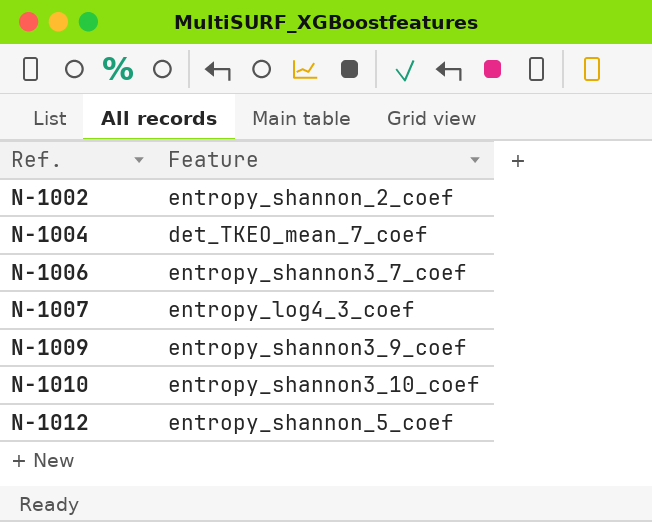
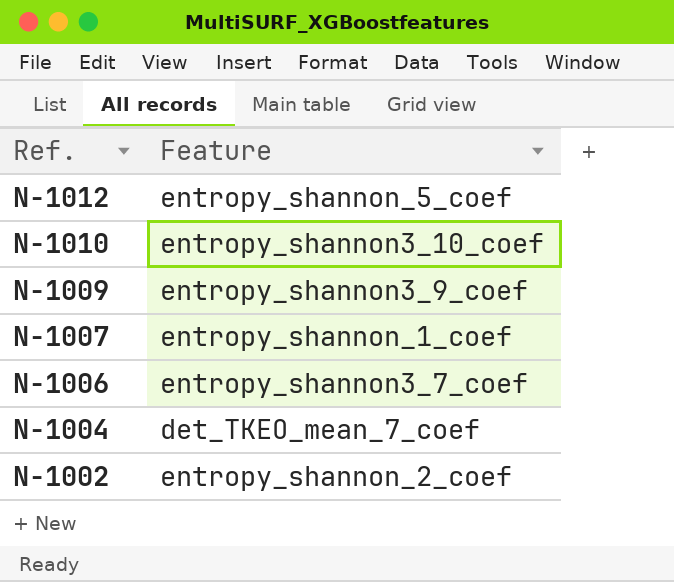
row order: Ref. ascending -> Ref. descending
N-1007 | Feature: entropy_log4_3_coef -> entropy_shannon_1_coef

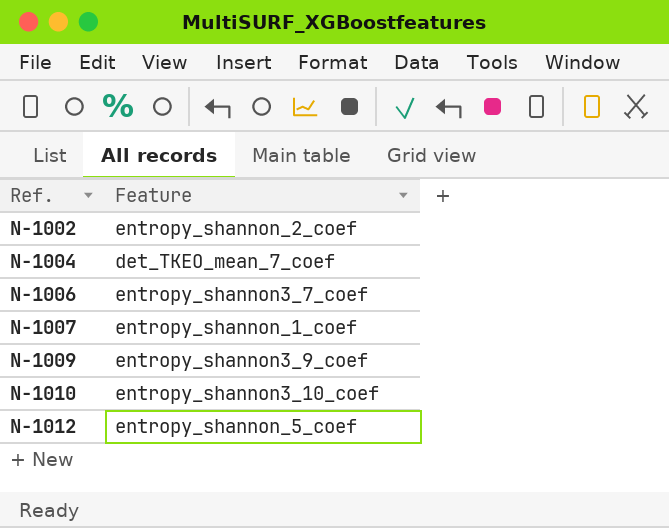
row order: Ref. descending -> Ref. ascending

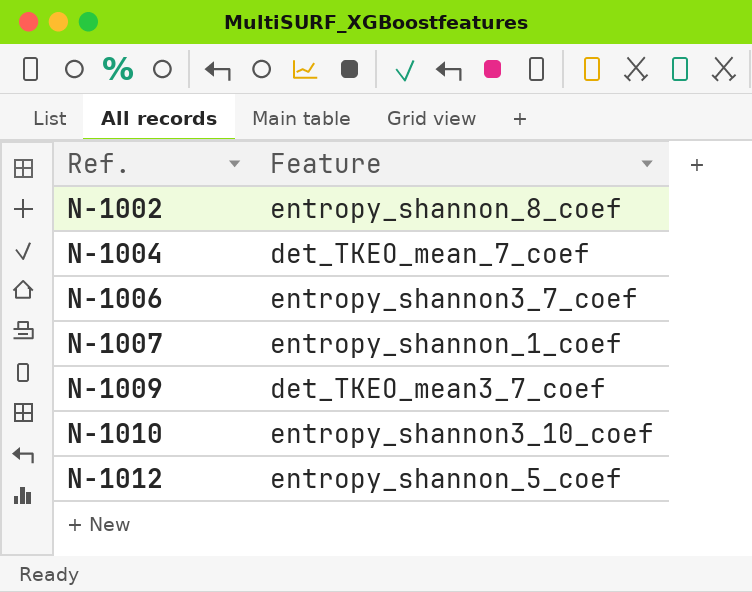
N-1002 | Feature: entropy_shannon_2_coef -> entropy_shannon_8_coef
N-1009 | Feature: entropy_shannon3_9_coef -> det_TKEO_mean3_7_coef

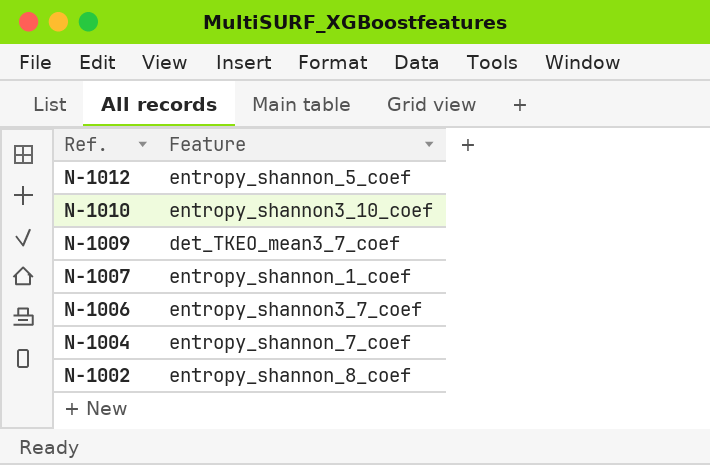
row order: Ref. ascending -> Ref. descending
N-1004 | Feature: det_TKEO_mean_7_coef -> entropy_shannon_7_coef

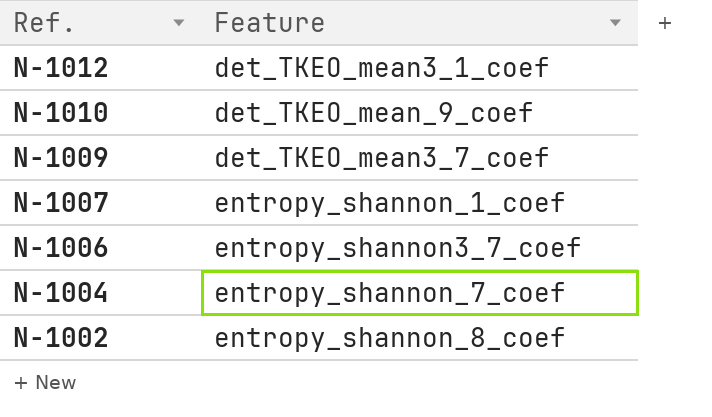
N-1012 | Feature: entropy_shannon_5_coef -> det_TKEO_mean3_1_coef
N-1010 | Feature: entropy_shannon3_10_coef -> det_TKEO_mean_9_coef

